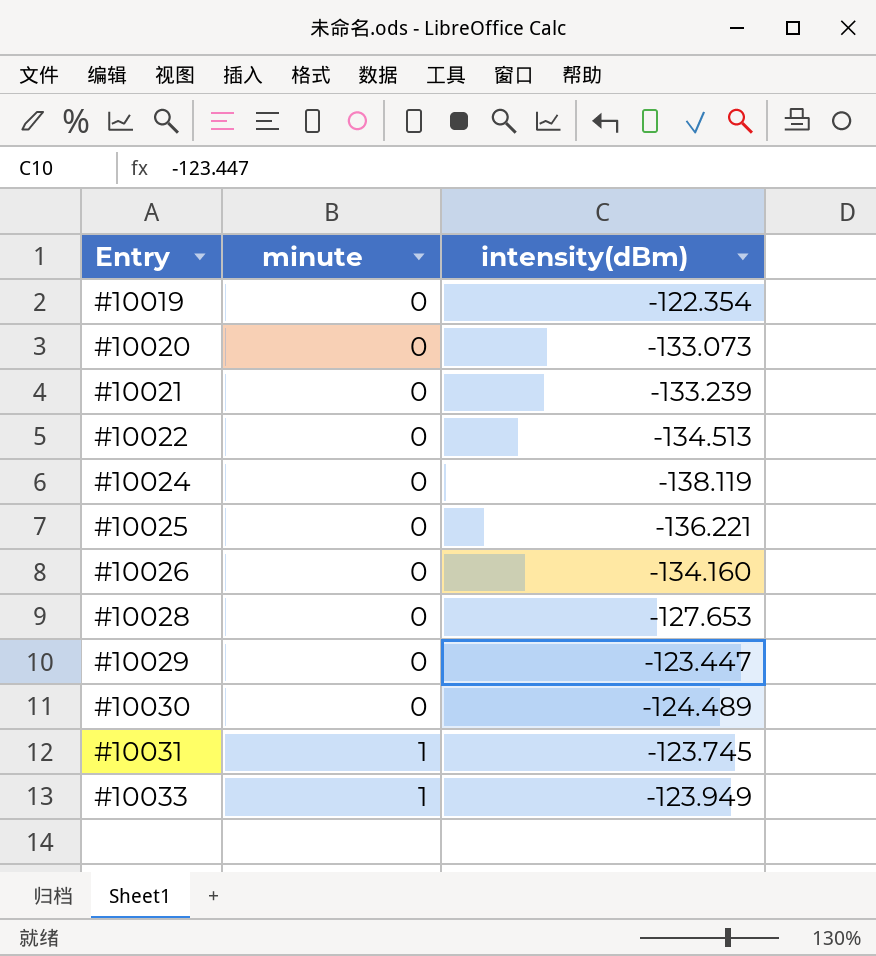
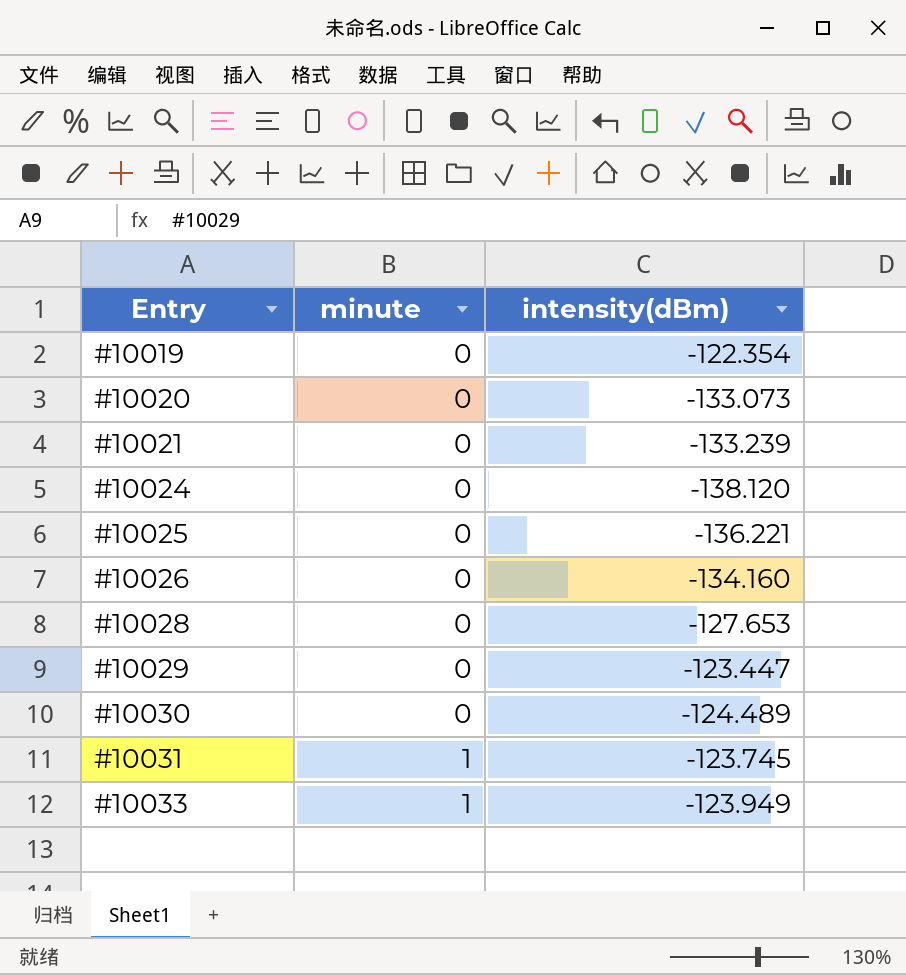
row #10022: 0 | -134.513 -> none
#10024 | intensity(dBm): -138.119 -> -138.120

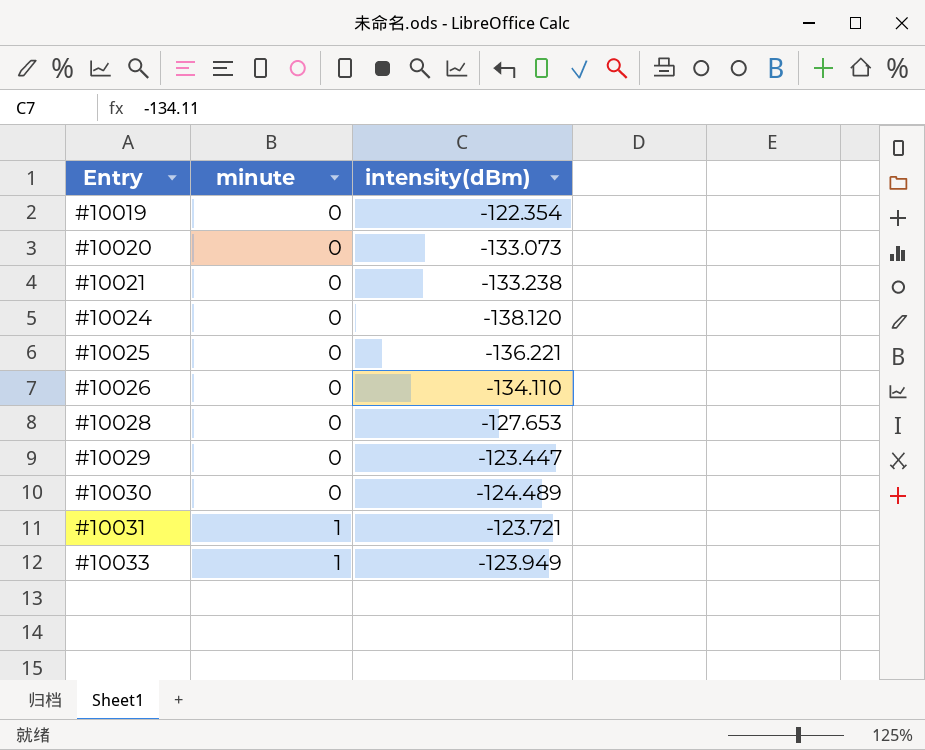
#10021 | intensity(dBm): -133.239 -> -133.238
#10026 | intensity(dBm): -134.160 -> -134.110
#10031 | intensity(dBm): -123.745 -> -123.721

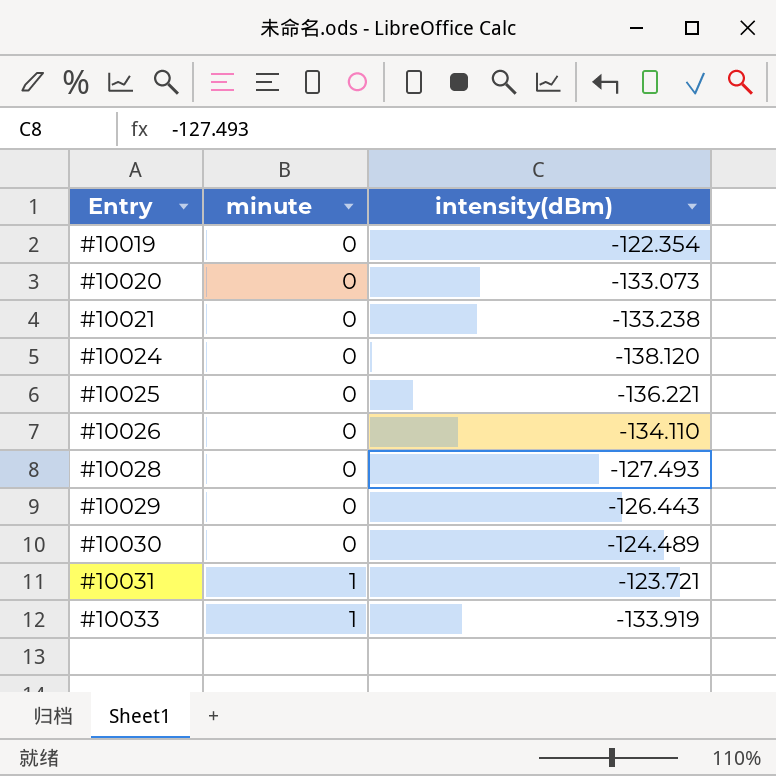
#10028 | intensity(dBm): -127.653 -> -127.493
#10029 | intensity(dBm): -123.447 -> -126.443
#10033 | intensity(dBm): -123.949 -> -133.919

